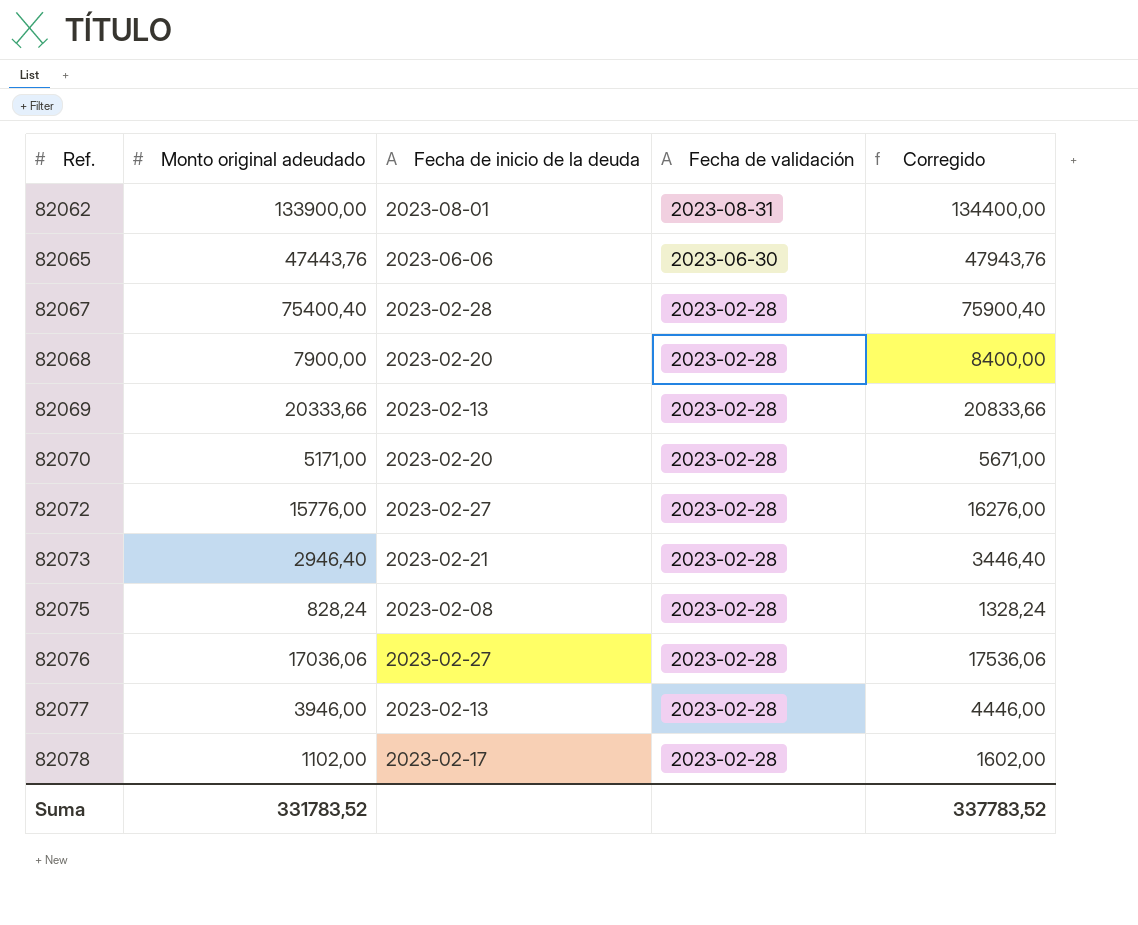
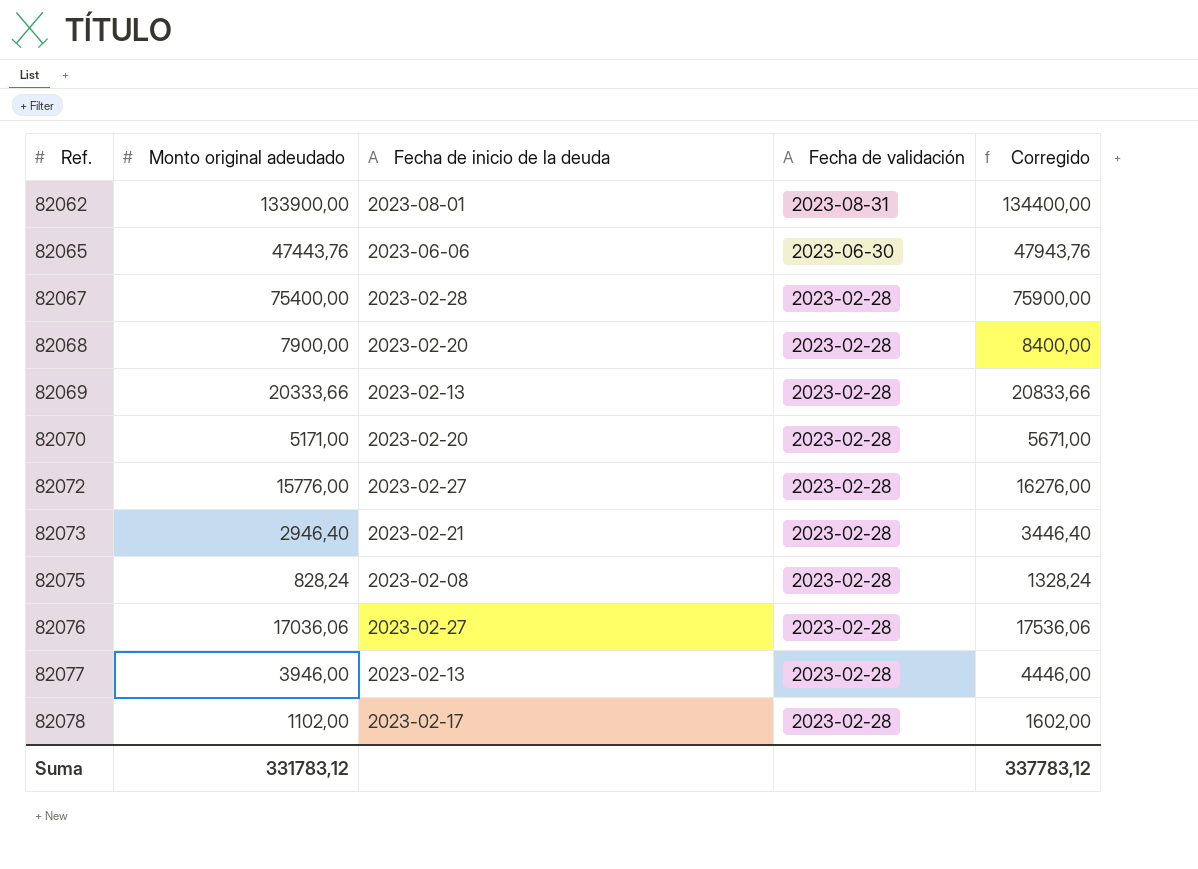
82067 | Monto original adeudado: 75400,40 -> 75400,00
82067 | Corregido: 75900,40 -> 75900,00
Suma | Monto original adeudado: 331783,52 -> 331783,12
Suma | Corregido: 337783,52 -> 337783,12

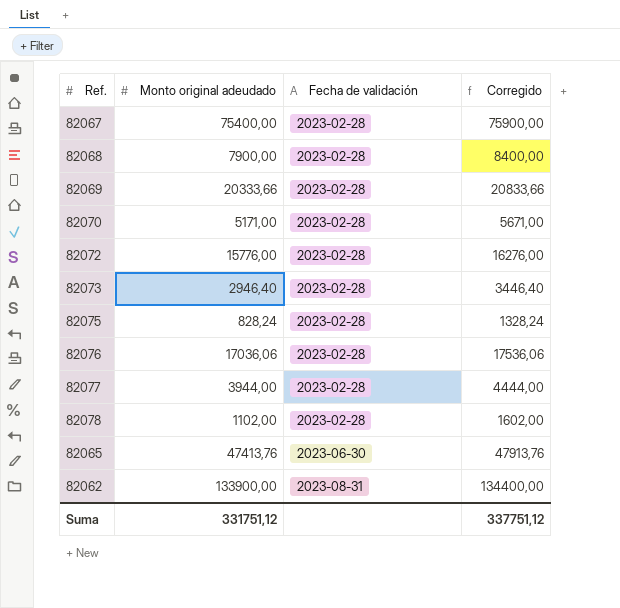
row order: Ref. ascending -> Fecha de validación ascending
column Fecha de inicio de la deuda | position: 3 -> none
82077 | Monto original adeudado: 3946,00 -> 3944,00
82077 | Corregido: 4446,00 -> 4444,00
82065 | Monto original adeudado: 47443,76 -> 47413,76
82065 | Corregido: 47943,76 -> 47913,76
Suma | Monto original adeudado: 331783,12 -> 331751,12
Suma | Corregido: 337783,12 -> 337751,12

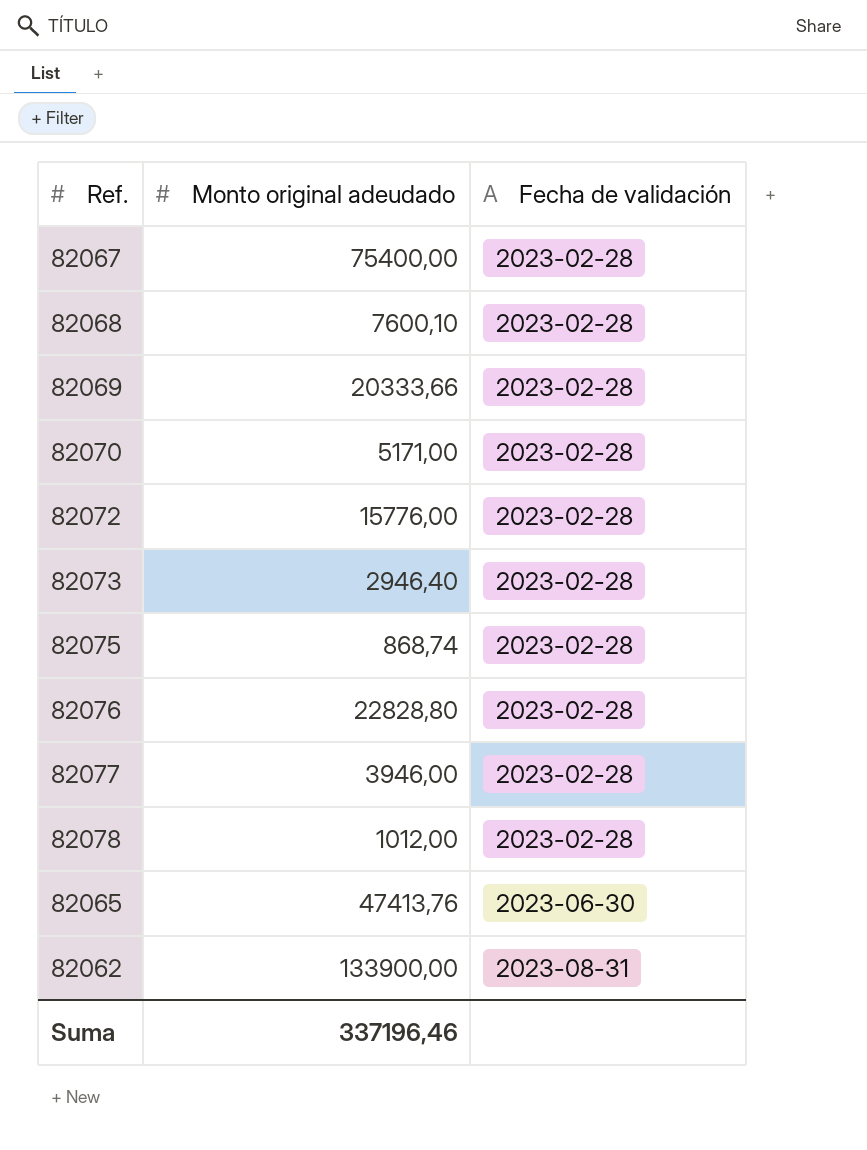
column Corregido | formula: [Monto original adeudado] + 500 -> none
82068 | Monto original adeudado: 7900,00 -> 7600,10
82075 | Monto original adeudado: 828,24 -> 868,74
82076 | Monto original adeudado: 17036,06 -> 22828,80
82077 | Monto original adeudado: 3944,00 -> 3946,00
82078 | Monto original adeudado: 1102,00 -> 1012,00
Suma | Monto original adeudado: 331751,12 -> 337196,46

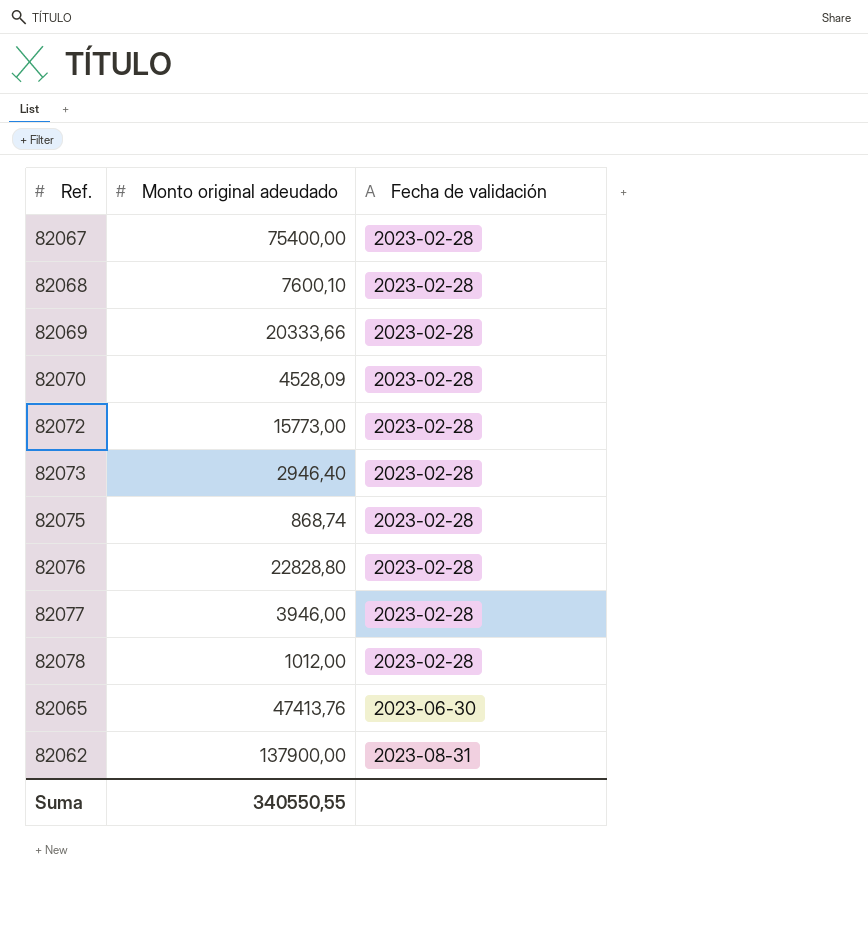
82070 | Monto original adeudado: 5171,00 -> 4528,09
82072 | Monto original adeudado: 15776,00 -> 15773,00
82062 | Monto original adeudado: 133900,00 -> 137900,00
Suma | Monto original adeudado: 337196,46 -> 340550,55

